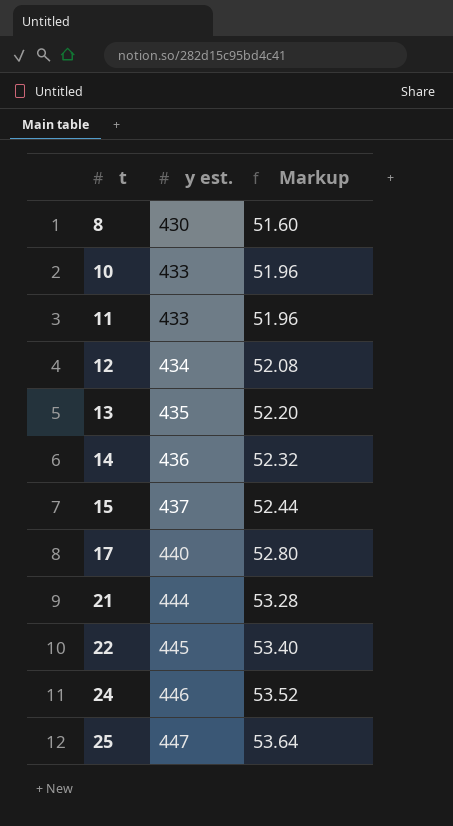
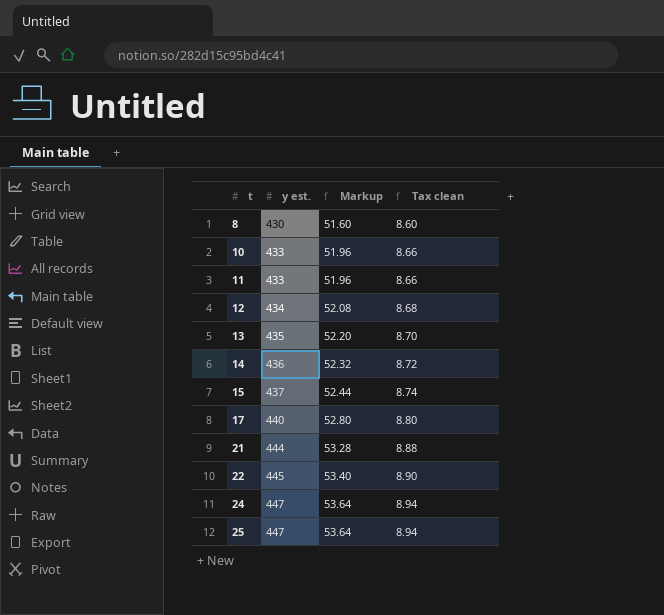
column Tax clean | formula: none -> [y est.] * 0.02
24 | y est.: 446 -> 447
24 | Markup: 53.52 -> 53.64

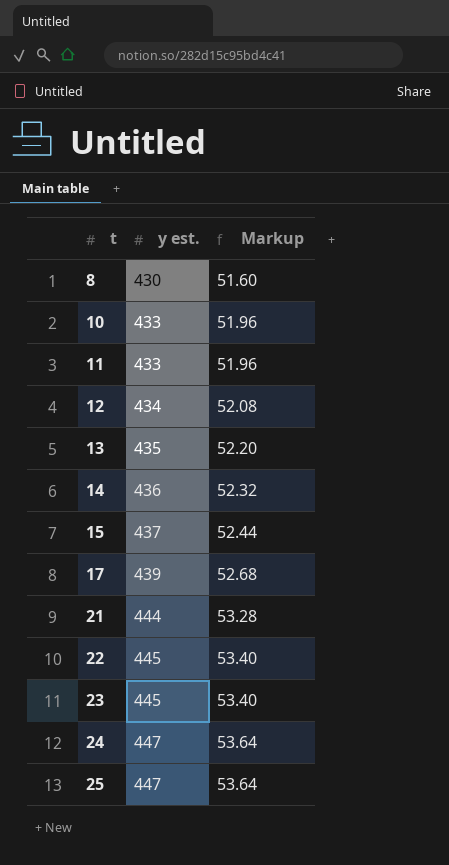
column Tax clean | formula: [y est.] * 0.02 -> none
17 | y est.: 440 -> 439
17 | Markup: 52.80 -> 52.68
row 23: none -> 445 | 53.40

